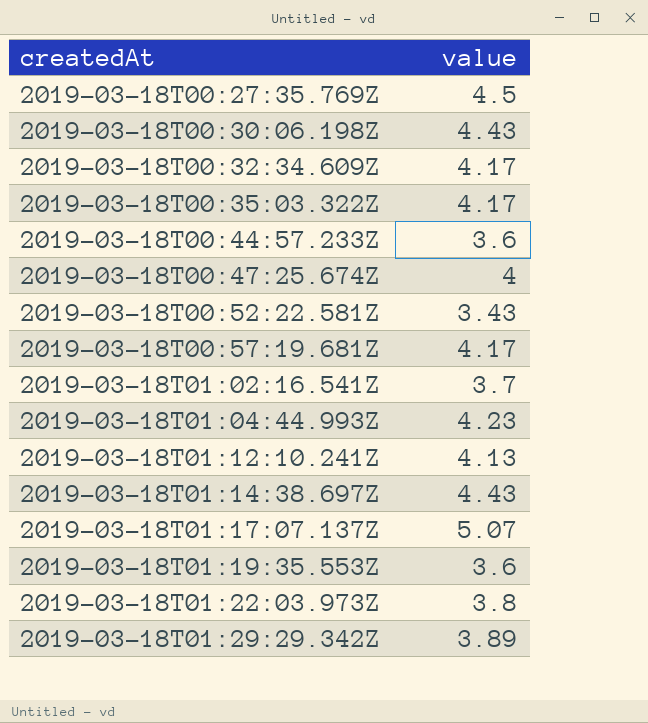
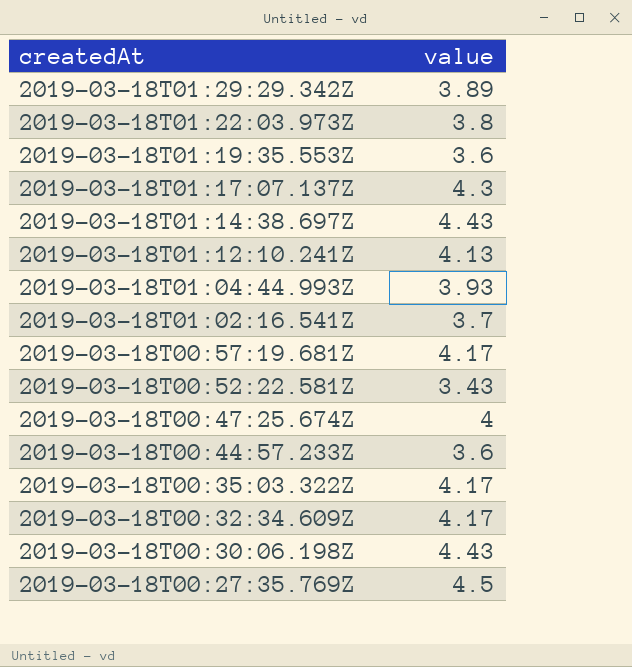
row order: createdAt ascending -> createdAt descending
2019-03-18T01:17:07.137Z | value: 5.07 -> 4.3
2019-03-18T01:04:44.993Z | value: 4.23 -> 3.93

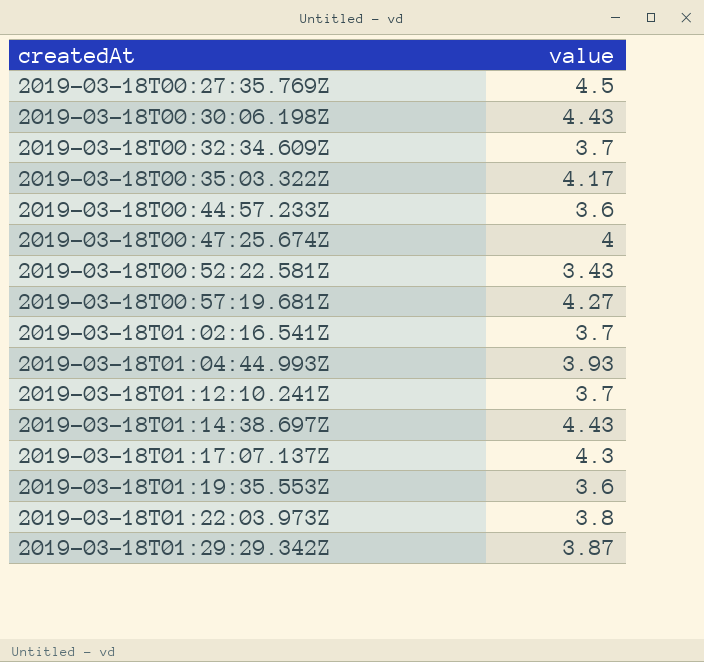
row order: createdAt descending -> createdAt ascending
2019-03-18T00:32:34.609Z | value: 4.17 -> 3.7
2019-03-18T00:57:19.681Z | value: 4.17 -> 4.27
2019-03-18T01:12:10.241Z | value: 4.13 -> 3.7
2019-03-18T01:29:29.342Z | value: 3.89 -> 3.87

